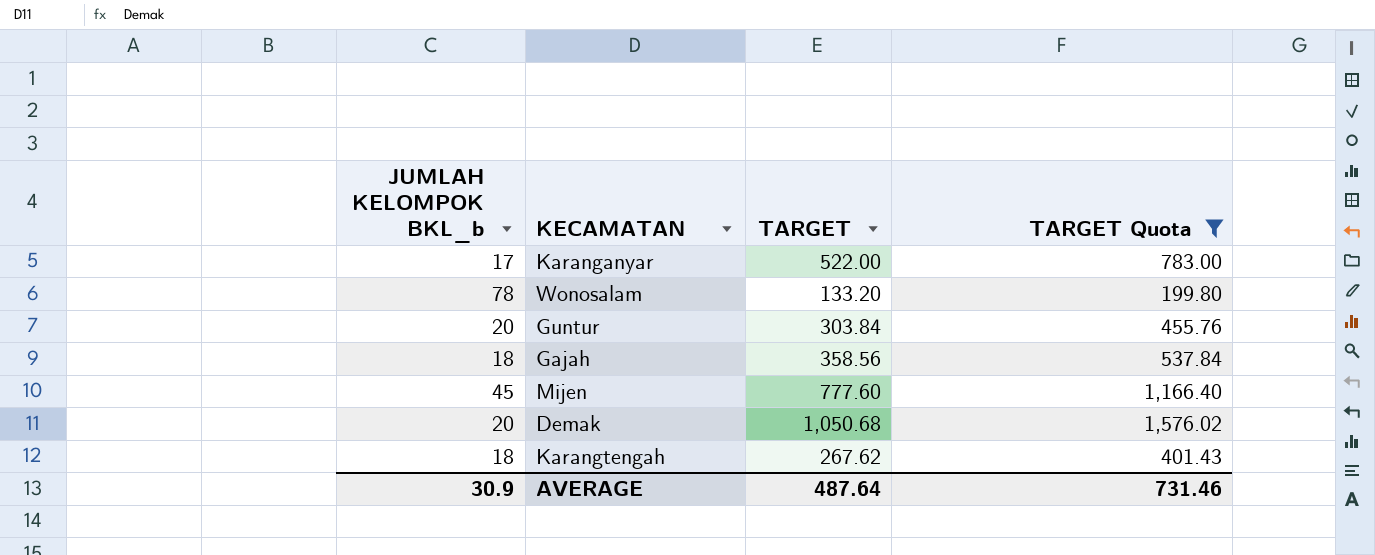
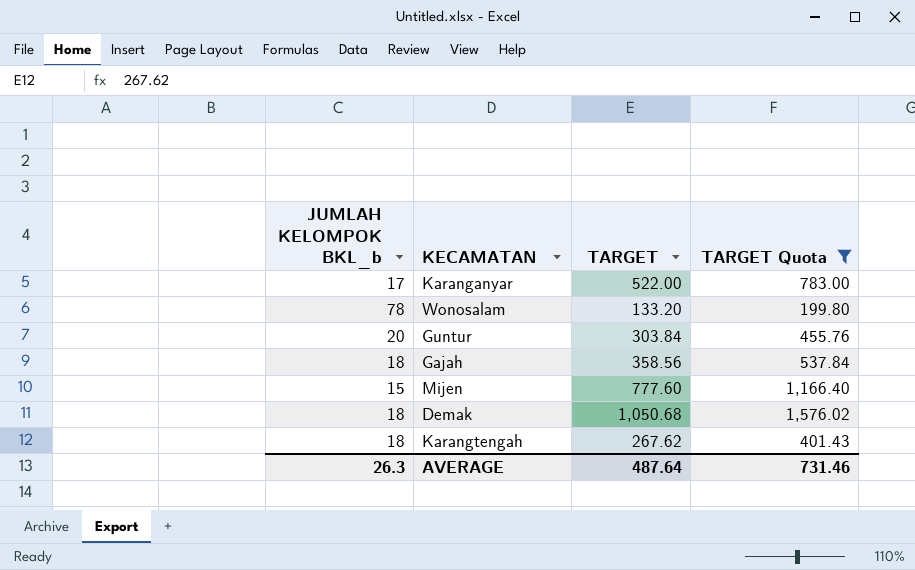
Mijen | JUMLAH KELOMPOK BKL_b: 45 -> 15
Demak | JUMLAH KELOMPOK BKL_b: 20 -> 18
AVERAGE | JUMLAH KELOMPOK BKL_b: 30.9 -> 26.3

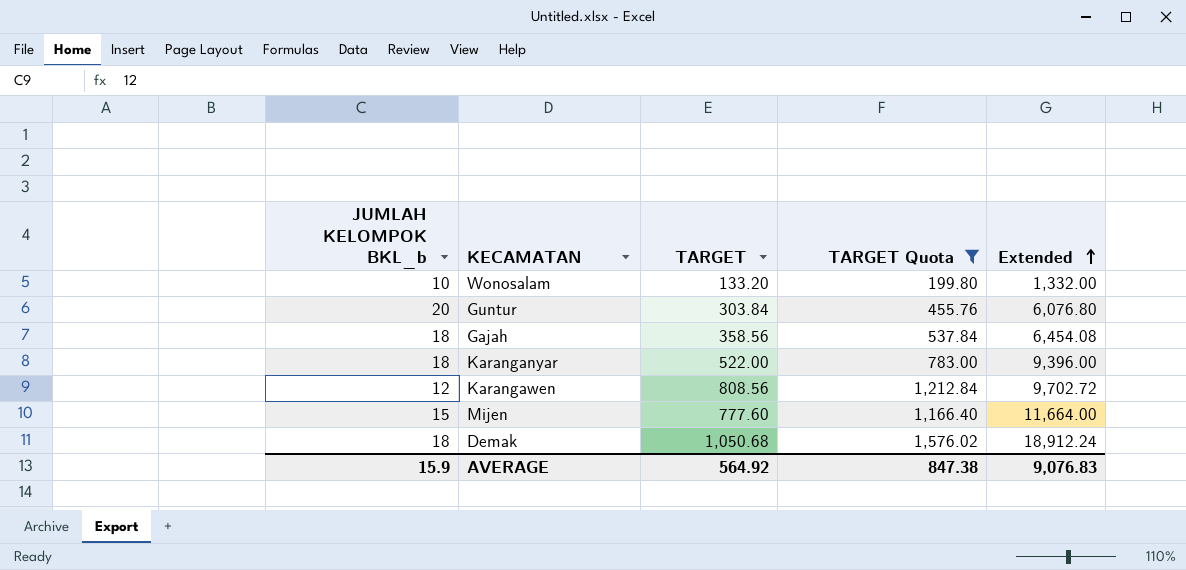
row order: none -> Extended ascending
column Extended | formula: none -> [JUMLAH KELOMPOK BKL_b] * [TARGET]
row Karangtengah: 18 | 267.62 | 401.43 -> none
Wonosalam | JUMLAH KELOMPOK BKL_b: 78 -> 10
Karanganyar | JUMLAH KELOMPOK BKL_b: 17 -> 18
row Karangawen: none -> 12 | 808.56 | 1,212.84 | 9,702.72
AVERAGE | JUMLAH KELOMPOK BKL_b: 26.3 -> 15.9
AVERAGE | TARGET: 487.64 -> 564.92
AVERAGE | TARGET Quota: 731.46 -> 847.38

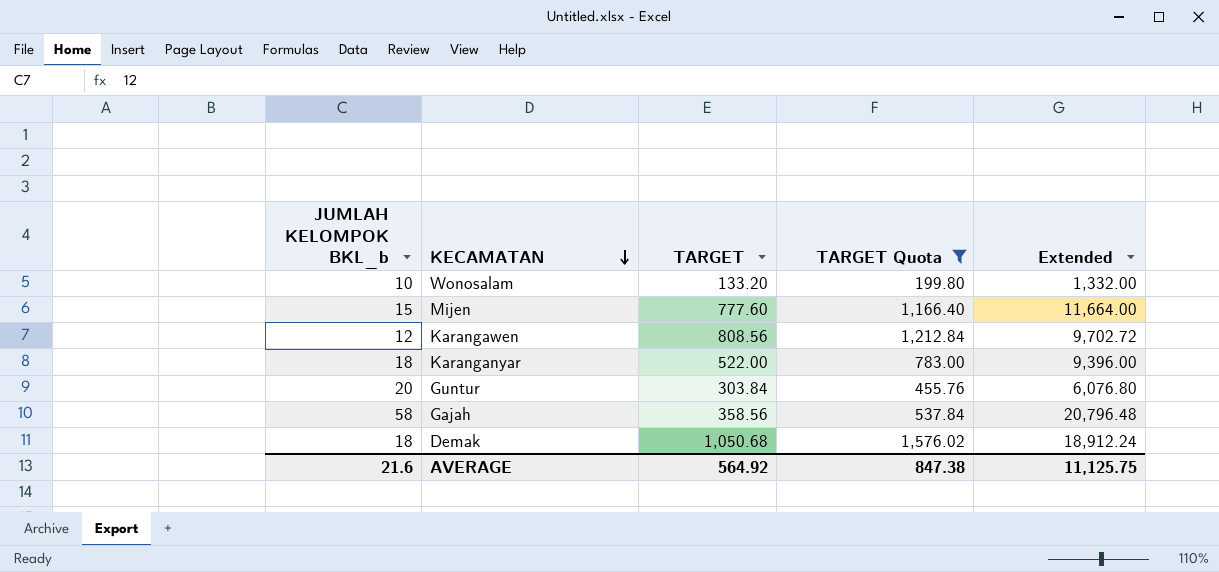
row order: Extended ascending -> KECAMATAN descending
Gajah | JUMLAH KELOMPOK BKL_b: 18 -> 58
Gajah | Extended: 6,454.08 -> 20,796.48
AVERAGE | JUMLAH KELOMPOK BKL_b: 15.9 -> 21.6
AVERAGE | Extended: 9,076.83 -> 11,125.75

